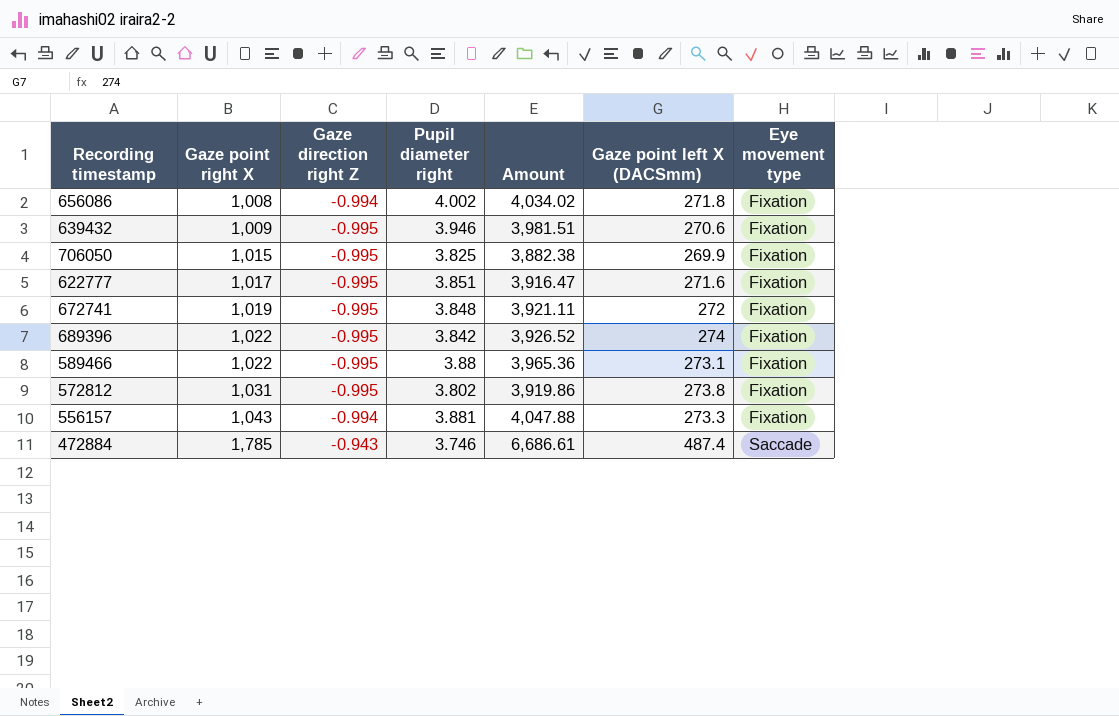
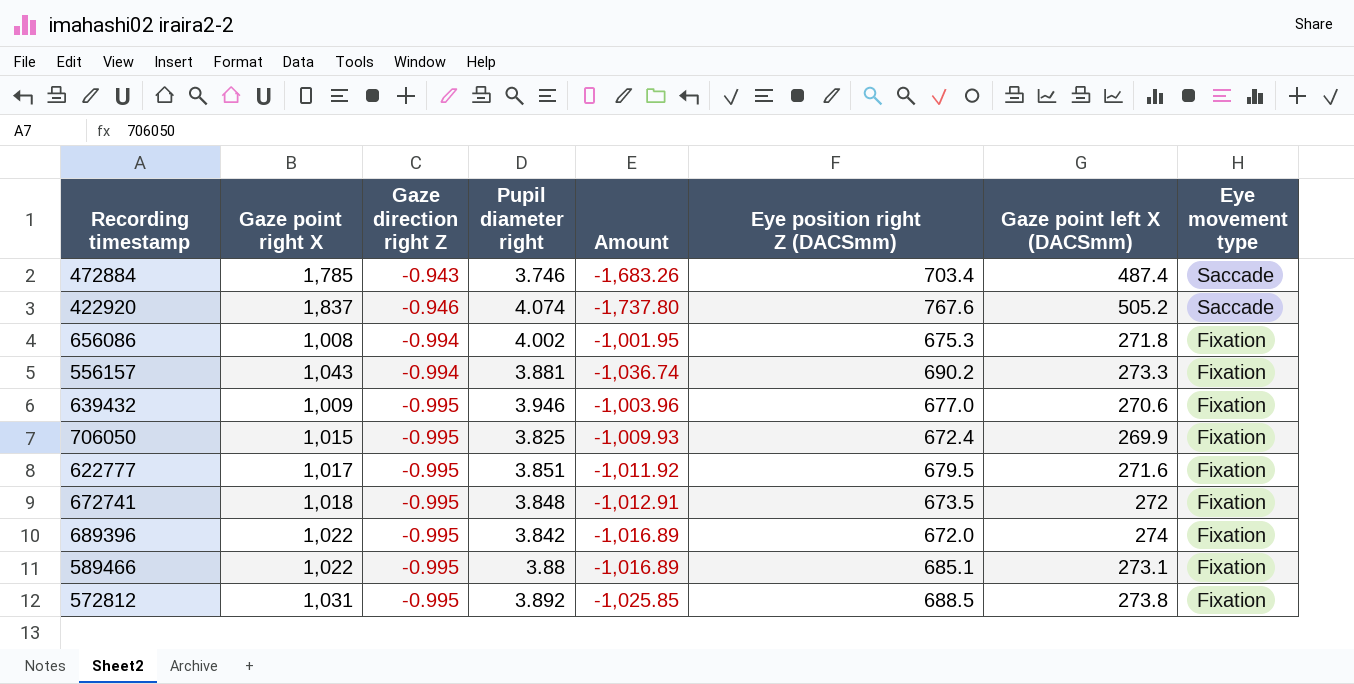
row order: Gaze point right X ascending -> Gaze direction right Z descending
column Amount | formula: [Gaze point right X] * [Pupil diameter right] -> [Gaze point right X] * [Gaze direction right Z]
column Eye position right Z (DACSmm) | position: none -> 6
row 422920: none -> 1,837 | -0.946 | 4.074 | -1,737.80 | 767.6 | 505.2 | Saccade
672741 | Gaze point right X: 1,019 -> 1,018
572812 | Pupil diameter right: 3.802 -> 3.892

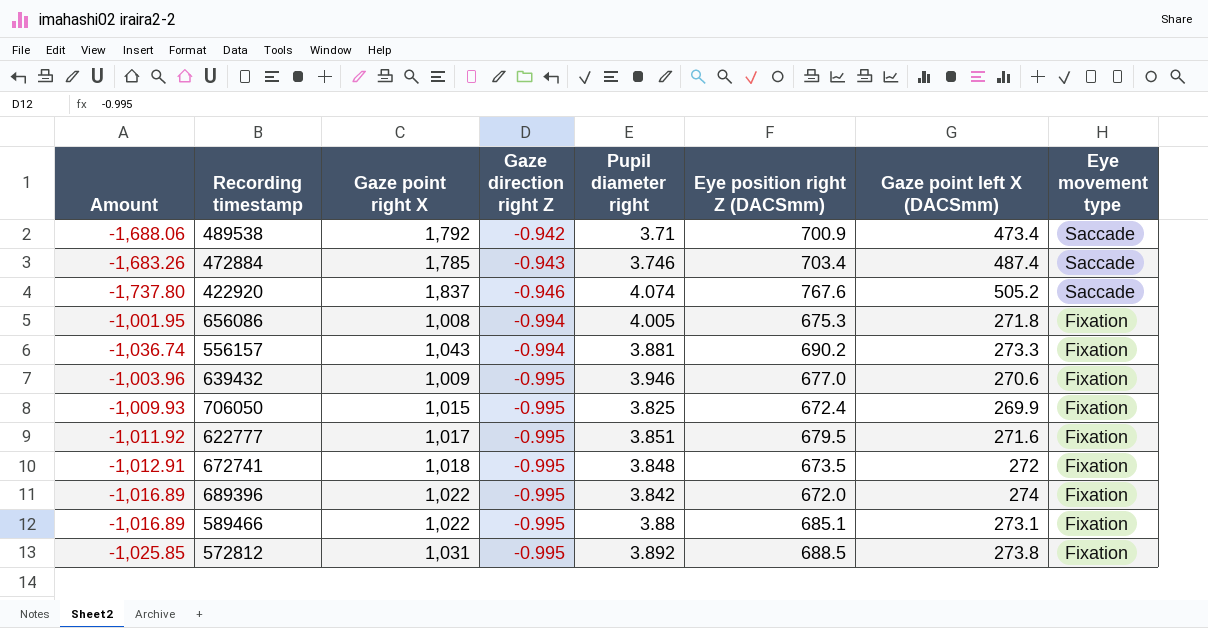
column Amount | position: 5 -> 1
row 489538: none -> -1,688.06 | 1,792 | -0.942 | 3.71 | 700.9 | 473.4 | Saccade
656086 | Pupil diameter right: 4.002 -> 4.005

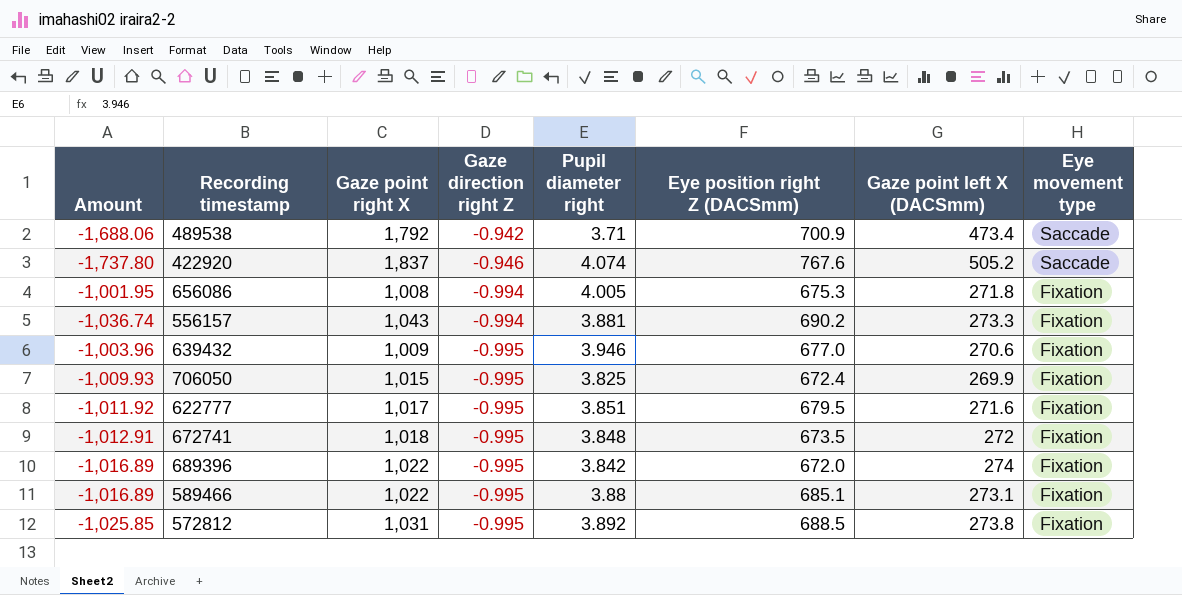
row 472884: -1,683.26 | 1,785 | -0.943 | 3.746 | 703.4 | 487.4 | Saccade -> none

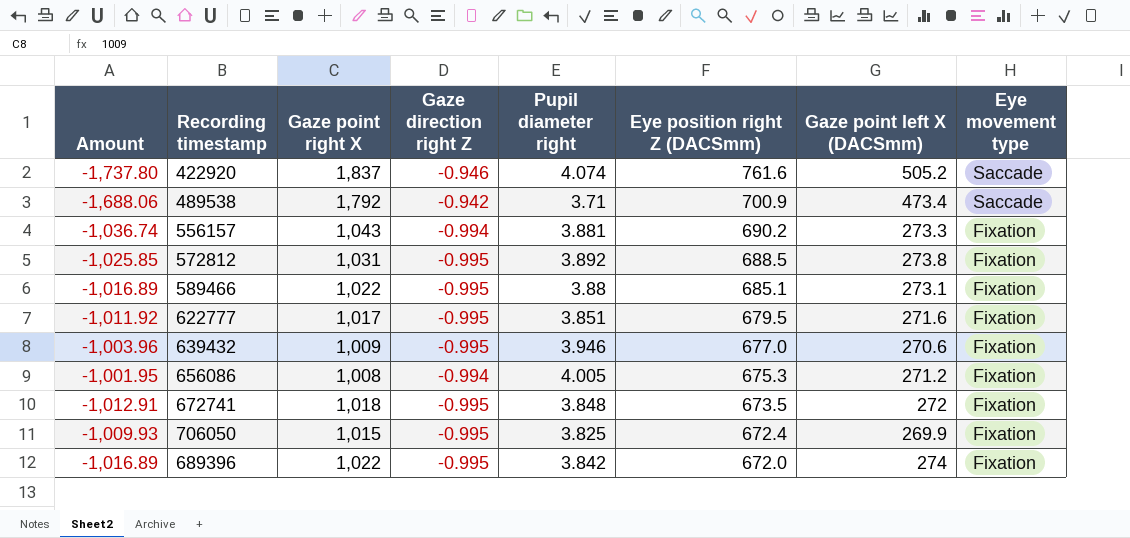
row order: Gaze direction right Z descending -> Eye position right Z (DACSmm) descending
422920 | Eye position right Z (DACSmm): 767.6 -> 761.6
656086 | Gaze point left X (DACSmm): 271.8 -> 271.2

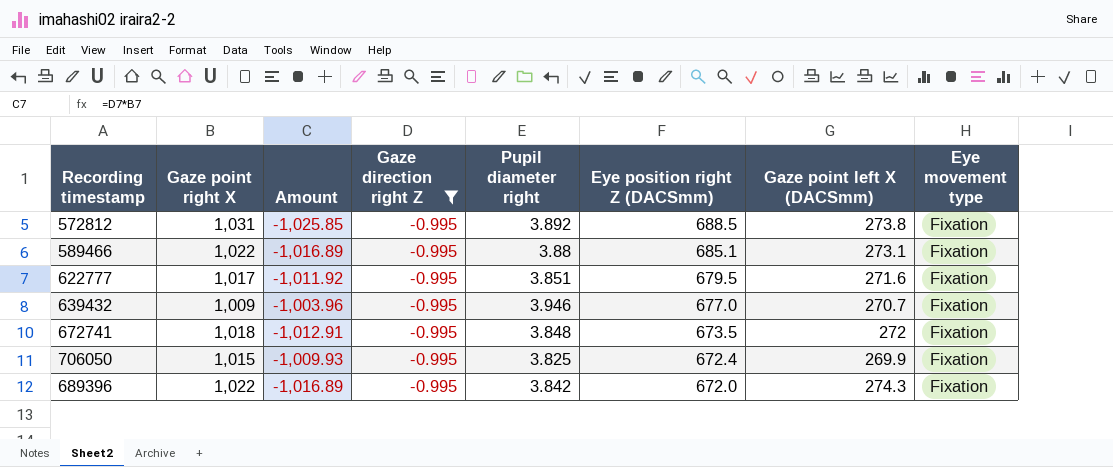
filter: none -> Gaze direction right Z = -0.995
column Amount | position: 1 -> 3
639432 | Gaze point left X (DACSmm): 270.6 -> 270.7
689396 | Gaze point left X (DACSmm): 274 -> 274.3

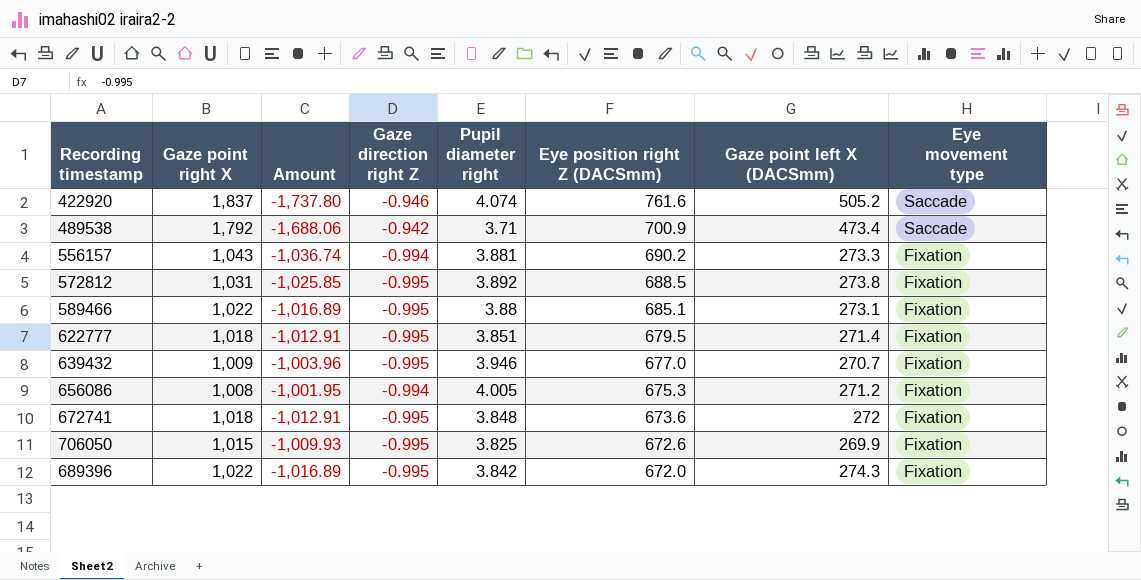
filter: Gaze direction right Z = -0.995 -> none
622777 | Gaze point right X: 1,017 -> 1,018
622777 | Amount: -1,011.92 -> -1,012.91
622777 | Gaze point left X (DACSmm): 271.6 -> 271.4
672741 | Eye position right Z (DACSmm): 673.5 -> 673.6
706050 | Eye position right Z (DACSmm): 672.4 -> 672.6

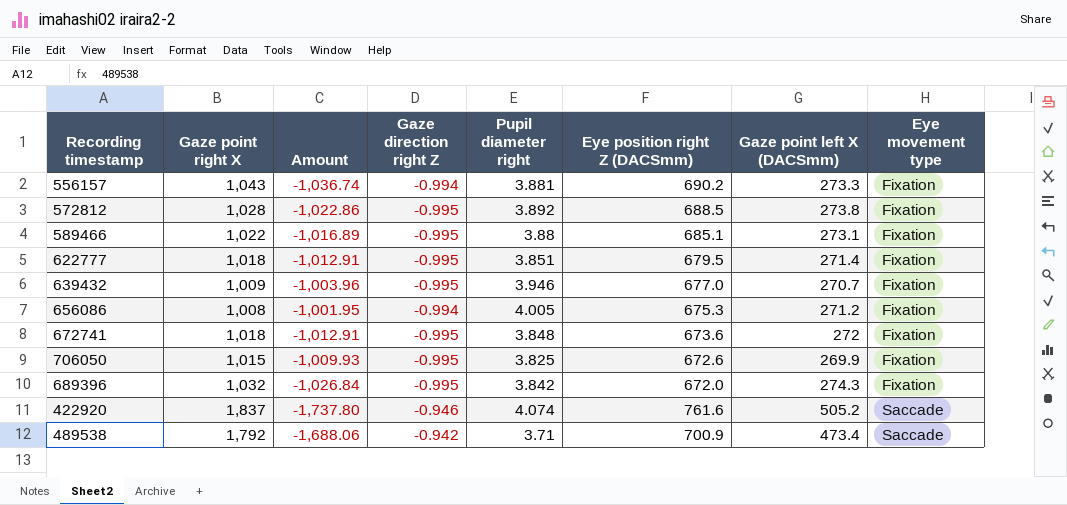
row order: Eye position right Z (DACSmm) descending -> Eye movement type ascending
572812 | Gaze point right X: 1,031 -> 1,028
572812 | Amount: -1,025.85 -> -1,022.86
689396 | Gaze point right X: 1,022 -> 1,032
689396 | Amount: -1,016.89 -> -1,026.84

